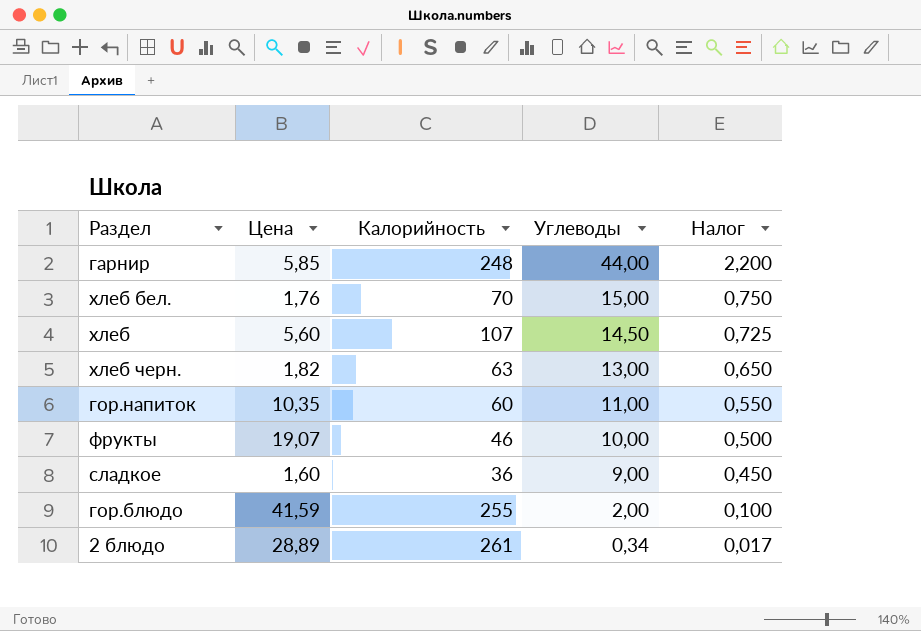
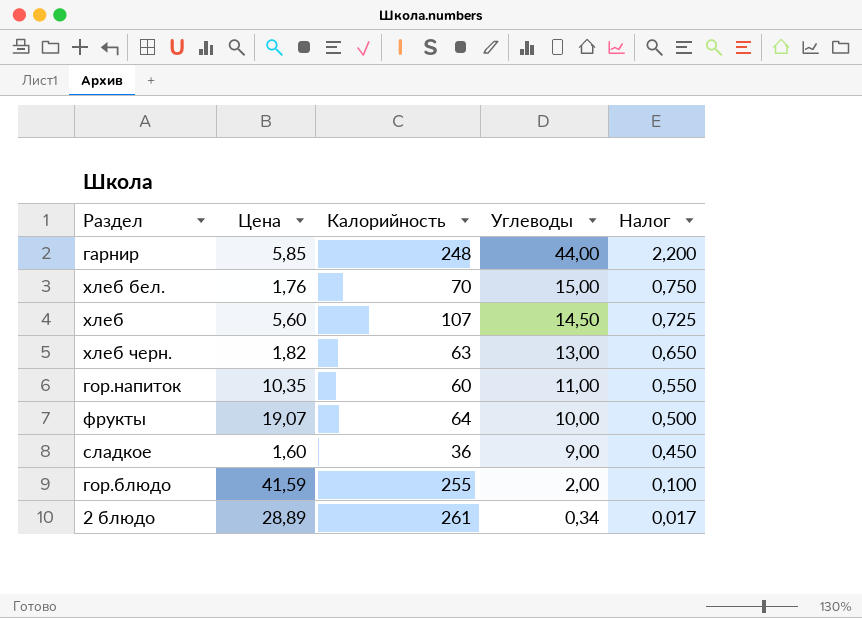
фрукты | Калорийность: 46 -> 64

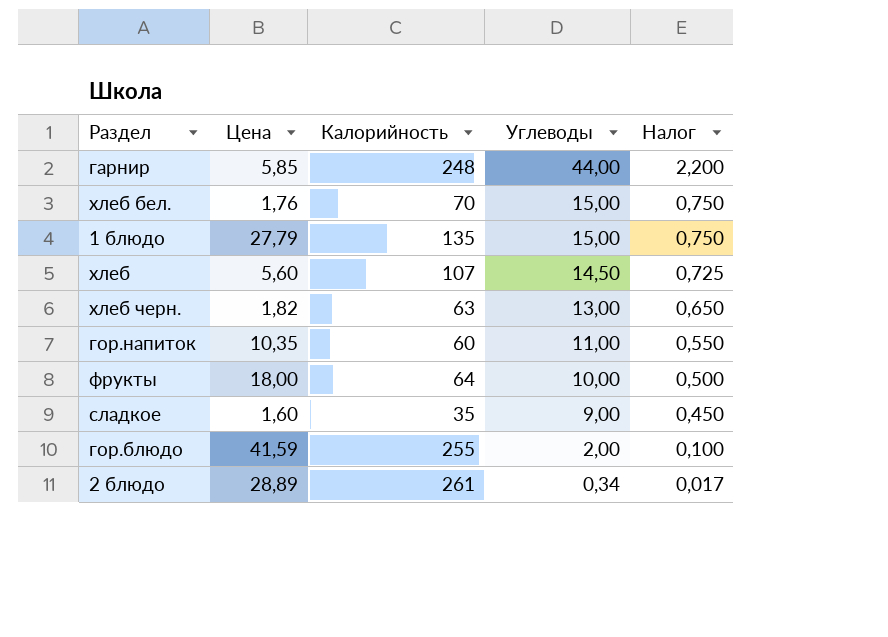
row 1 блюдо: none -> 27,79 | 135 | 15,00 | 0,750
фрукты | Цена: 19,07 -> 18,00
сладкое | Калорийность: 36 -> 35

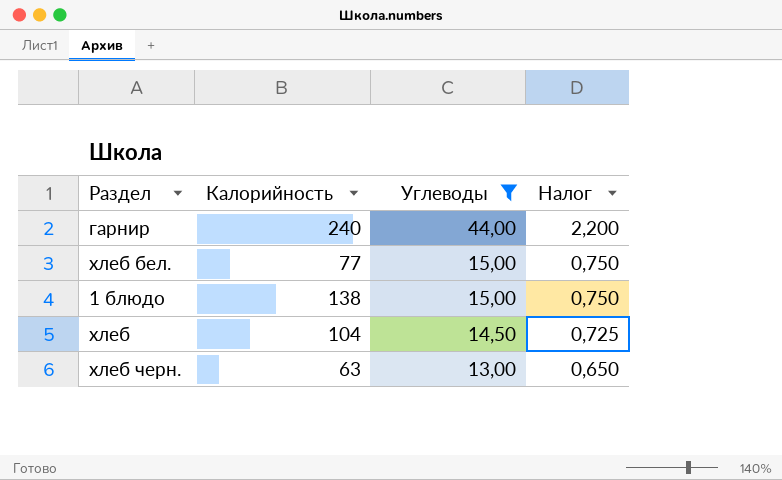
filter: none -> Углеводы >= 13,00
column Цена | position: 2 -> none
гарнир | Калорийность: 248 -> 240
хлеб бел. | Калорийность: 70 -> 77
1 блюдо | Калорийность: 135 -> 138
хлеб | Калорийность: 107 -> 104

